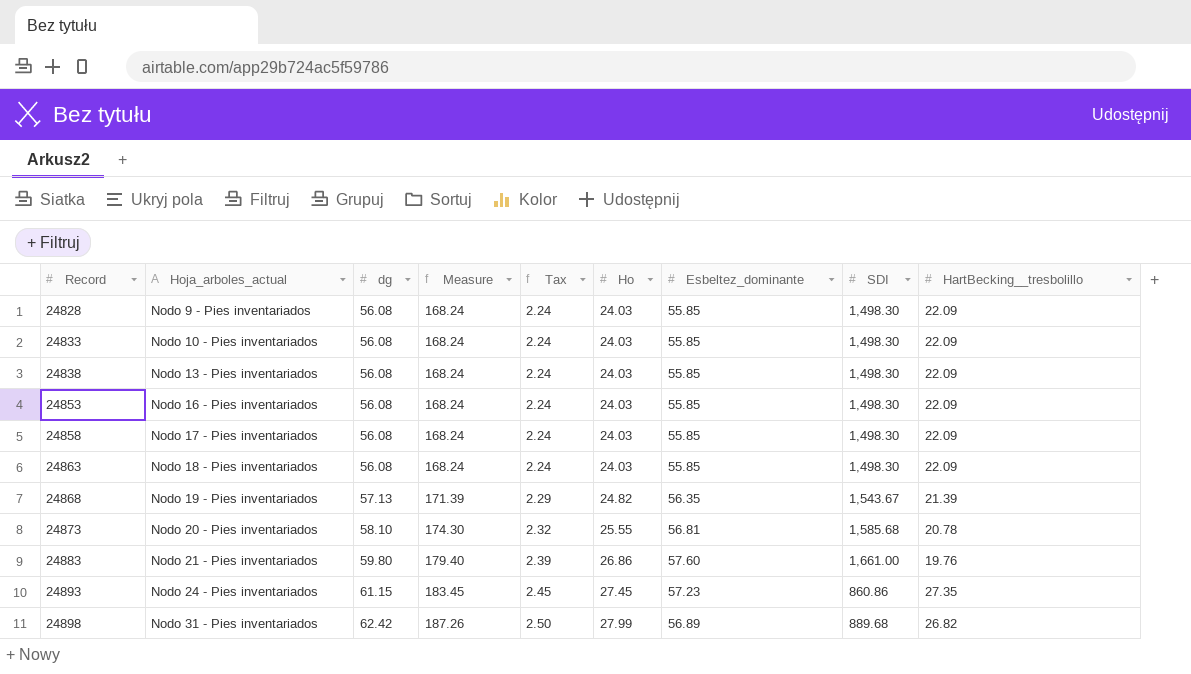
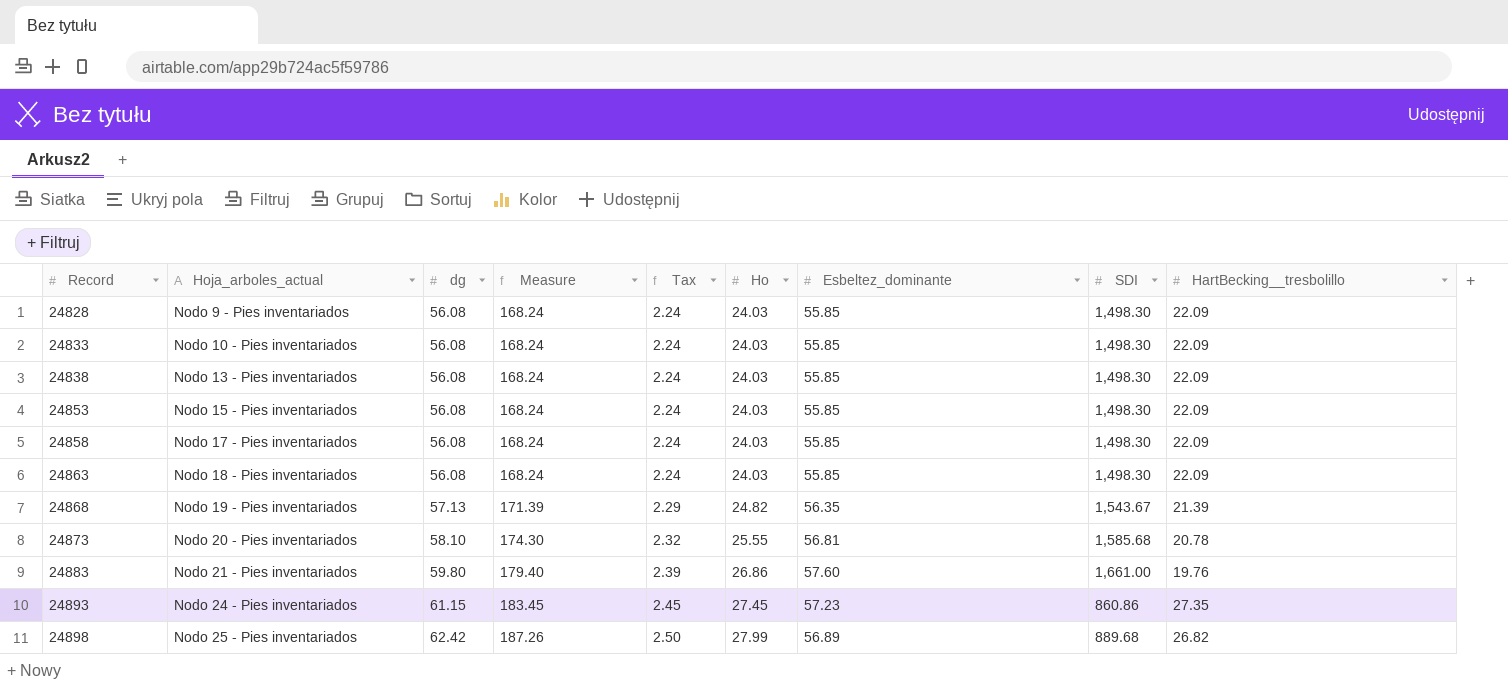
24853 | Hoja_arboles_actual: Nodo 16 - Pies inventariados -> Nodo 15 - Pies inventariados
24898 | Hoja_arboles_actual: Nodo 31 - Pies inventariados -> Nodo 25 - Pies inventariados

